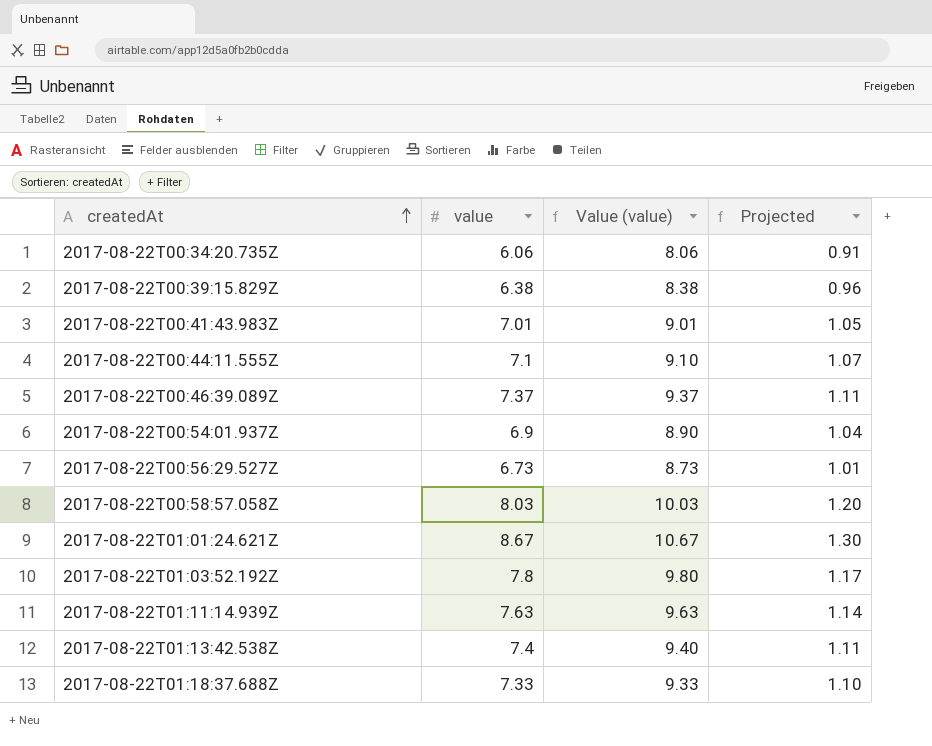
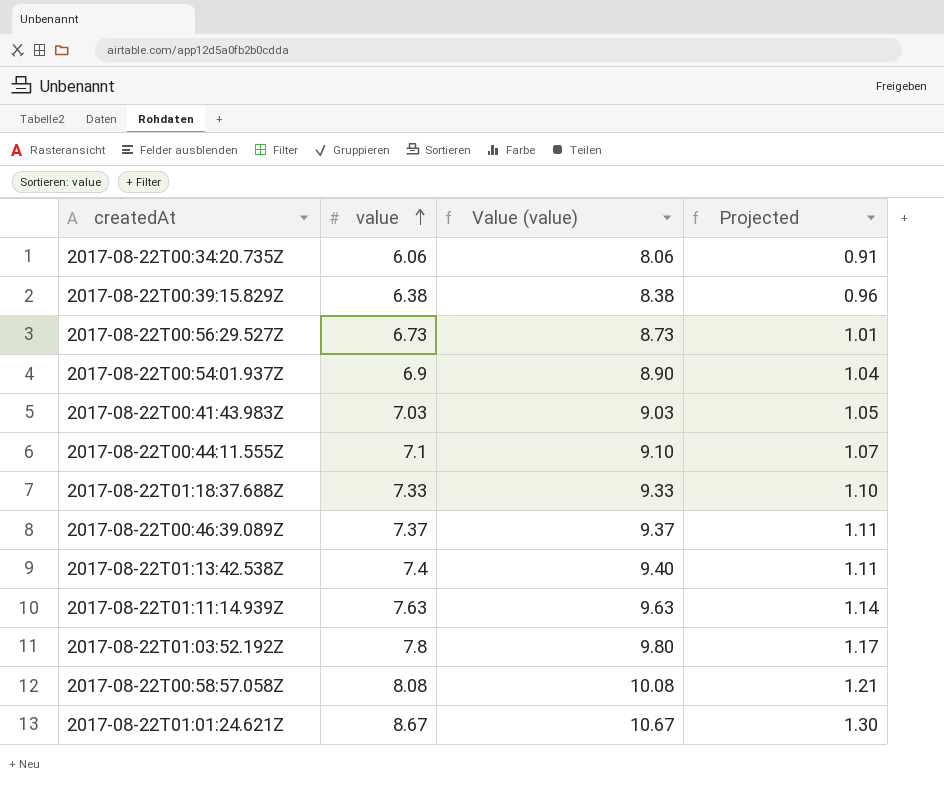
row order: createdAt ascending -> value ascending
2017-08-22T00:41:43.983Z | value: 7.01 -> 7.03
2017-08-22T00:41:43.983Z | Value (value): 9.01 -> 9.03
2017-08-22T00:58:57.058Z | value: 8.03 -> 8.08
2017-08-22T00:58:57.058Z | Value (value): 10.03 -> 10.08
2017-08-22T00:58:57.058Z | Projected: 1.20 -> 1.21

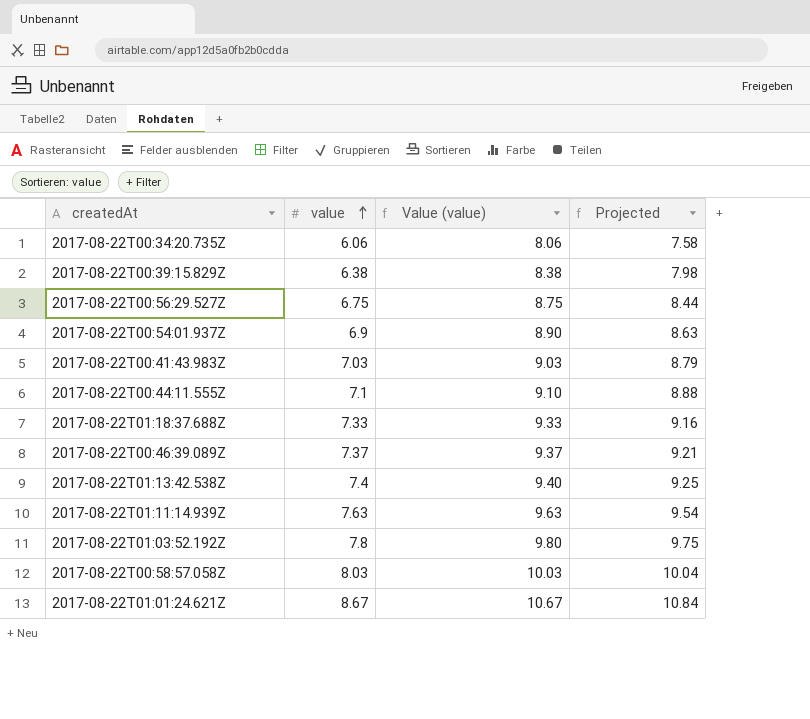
column Projected | formula: [value] * 0.15 -> [value] * 1.25
2017-08-22T00:56:29.527Z | value: 6.73 -> 6.75
2017-08-22T00:56:29.527Z | Value (value): 8.73 -> 8.75
2017-08-22T00:58:57.058Z | value: 8.08 -> 8.03
2017-08-22T00:58:57.058Z | Value (value): 10.08 -> 10.03

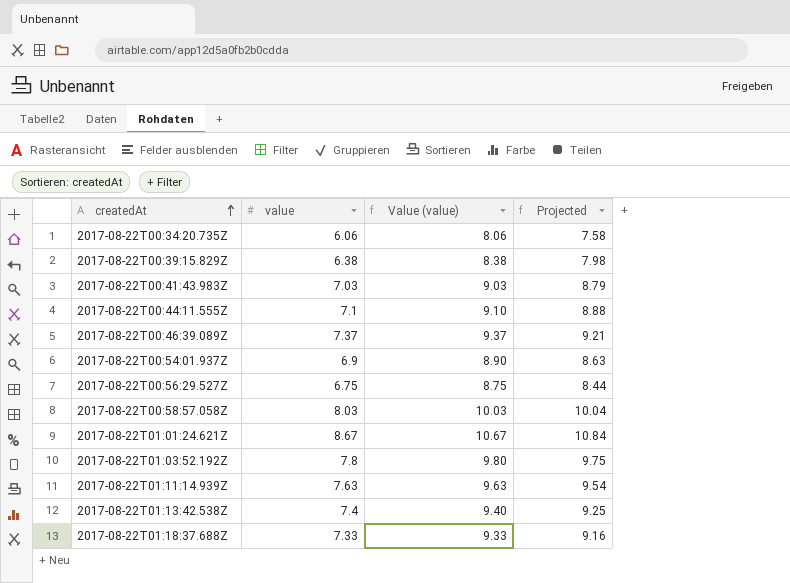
row order: value ascending -> createdAt ascending

